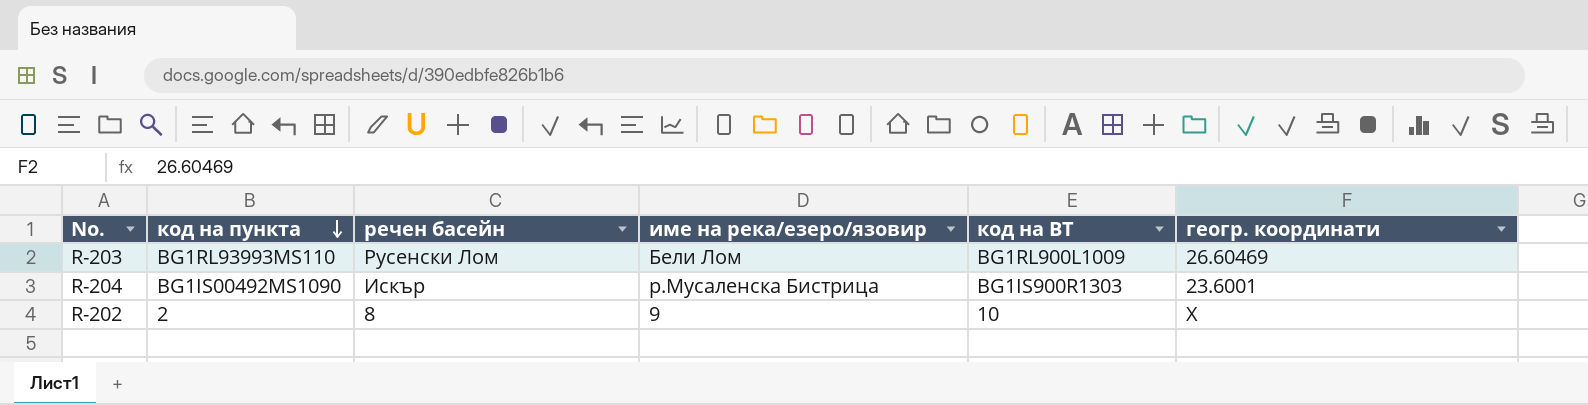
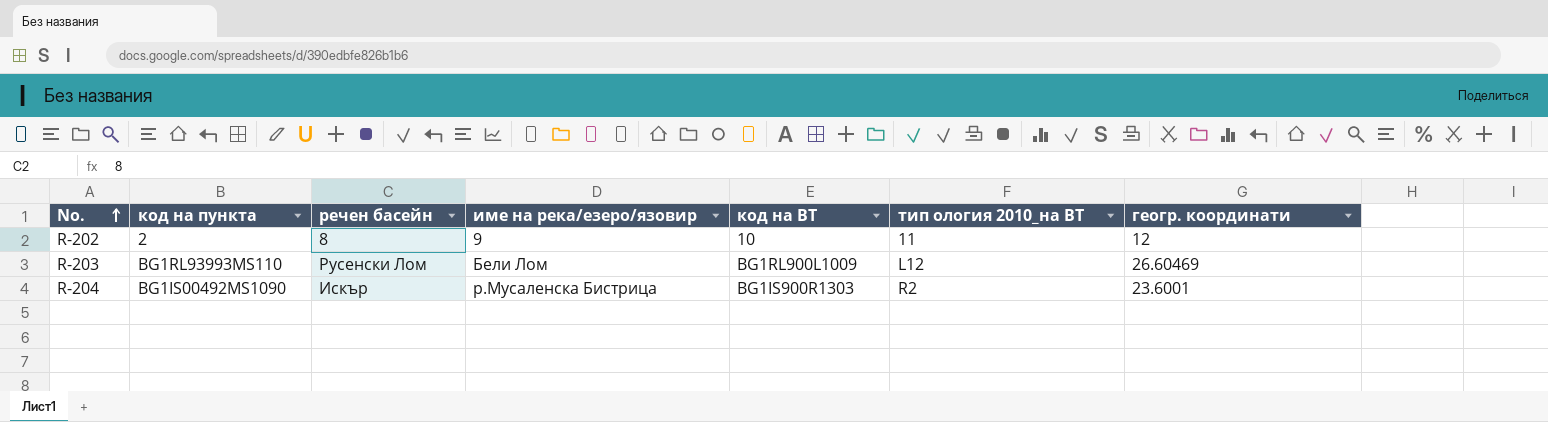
row order: код на пункта descending -> No. ascending
column тип ология 2010_на ВТ | position: none -> 6
R-202 | геогр. координати: X -> 12

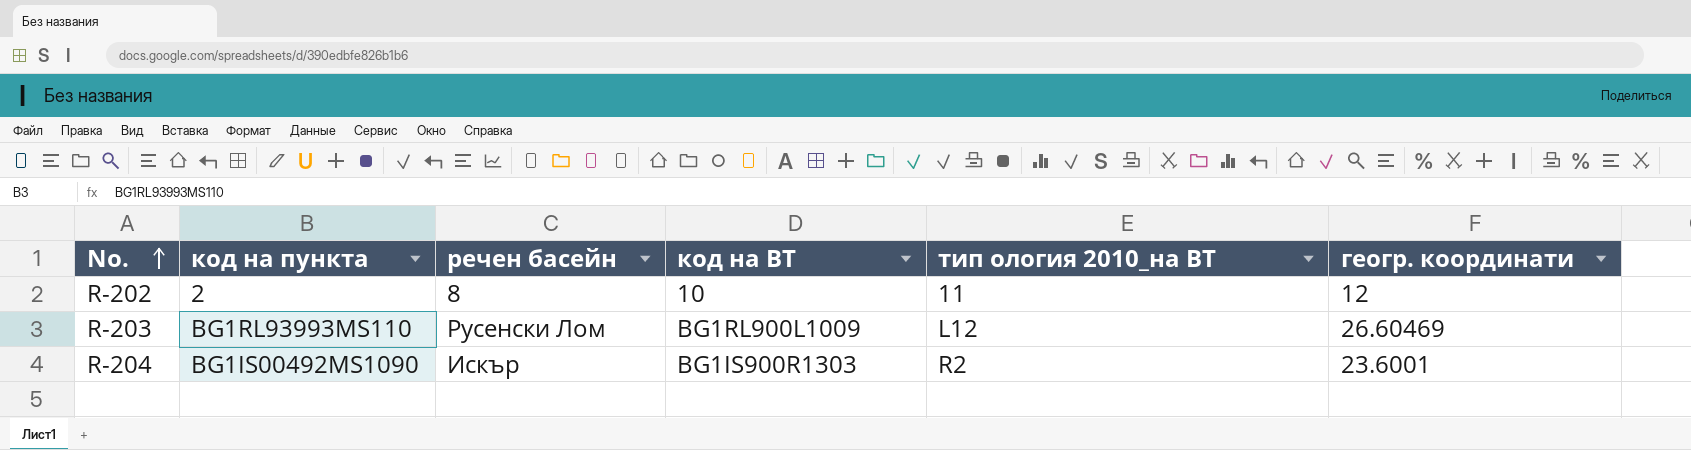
column име на река/езеро/язовир | position: 4 -> none

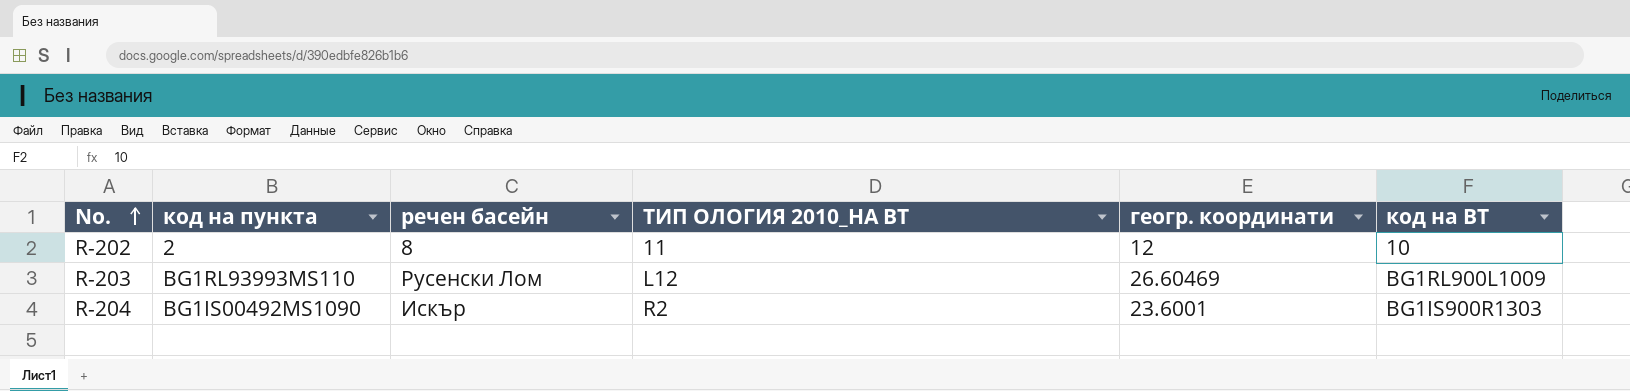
column name: тип ология 2010_на ВТ -> ТИП ОЛОГИЯ 2010_НА ВТ
column код на ВТ | position: 4 -> 6

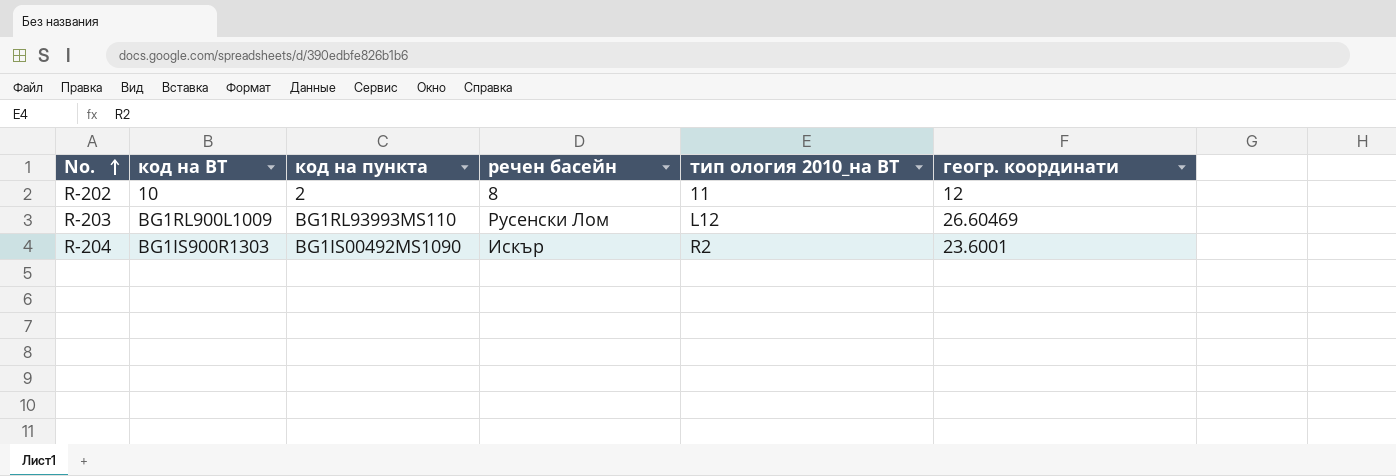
column код на ВТ | position: 6 -> 2
column name: ТИП ОЛОГИЯ 2010_НА ВТ -> тип ология 2010_на ВТ

